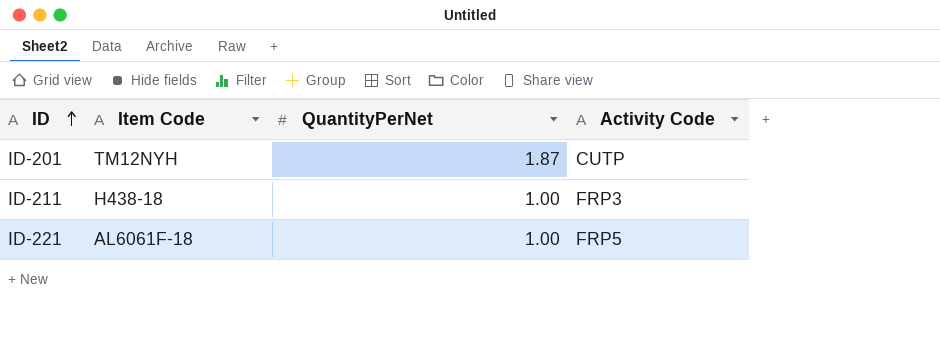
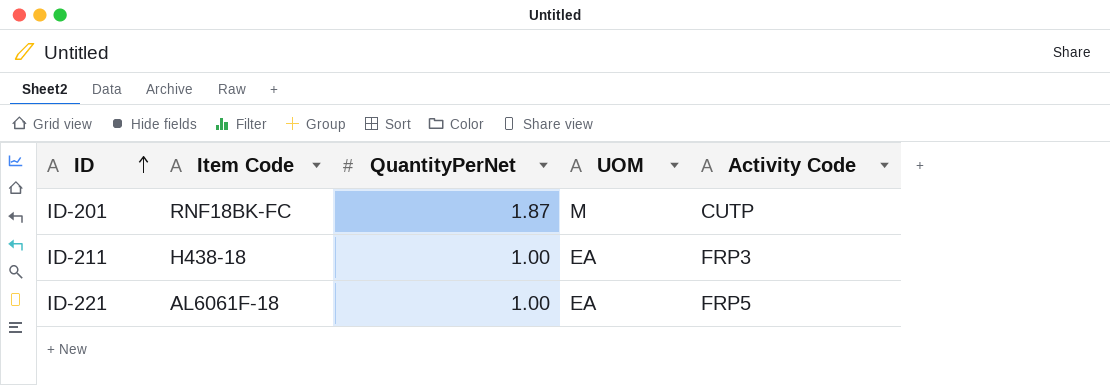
column UOM | position: none -> 4
ID-201 | Item Code: TM12NYH -> RNF18BK-FC

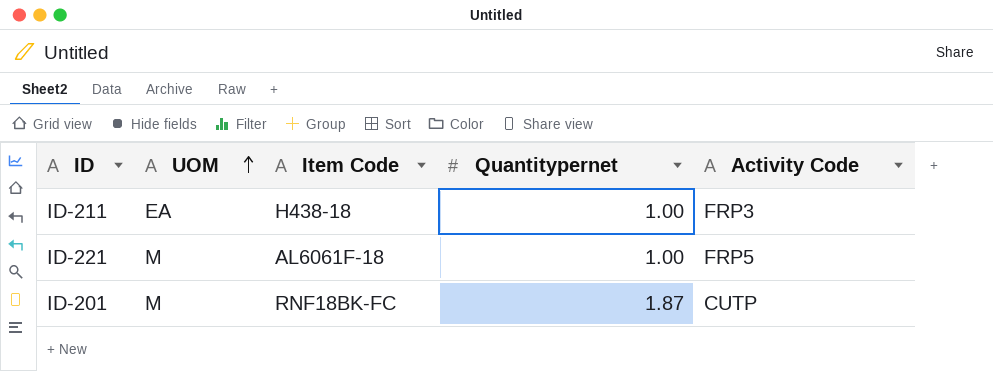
row order: ID ascending -> UOM ascending
column UOM | position: 4 -> 2
column name: QuantityPerNet -> Quantitypernet
ID-221 | UOM: EA -> M

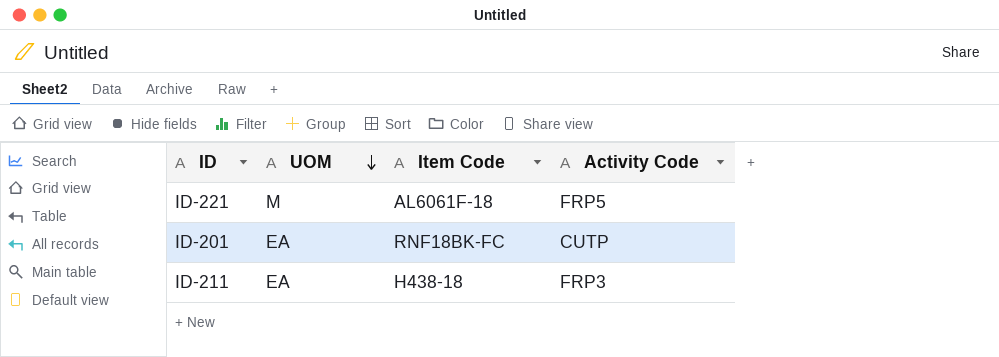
row order: UOM ascending -> UOM descending
column Quantitypernet | position: 4 -> none
ID-201 | UOM: M -> EA

